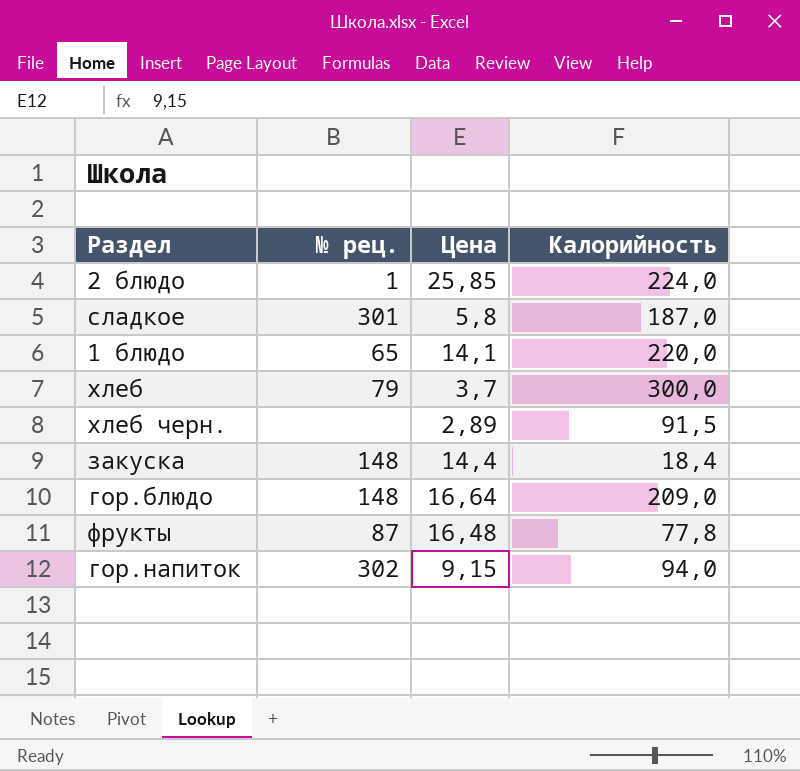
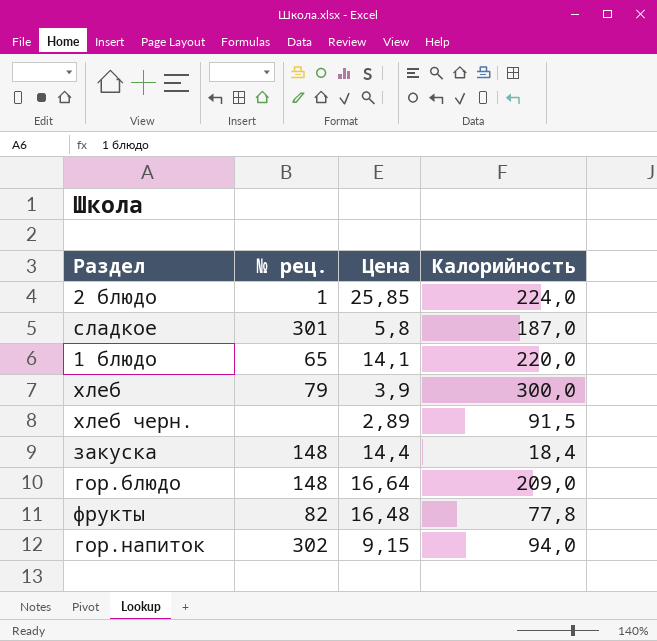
хлеб | Цена: 3,7 -> 3,9
фрукты | № рец.: 87 -> 82

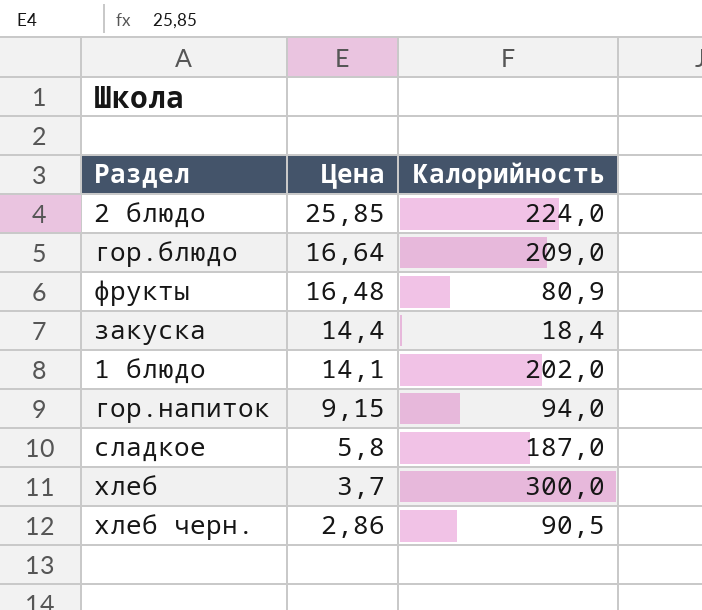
row order: none -> Цена descending
column № рец. | position: 2 -> none
фрукты | Калорийность: 77,8 -> 80,9
1 блюдо | Калорийность: 220,0 -> 202,0
хлеб | Цена: 3,9 -> 3,7
хлеб черн. | Цена: 2,89 -> 2,86
хлеб черн. | Калорийность: 91,5 -> 90,5

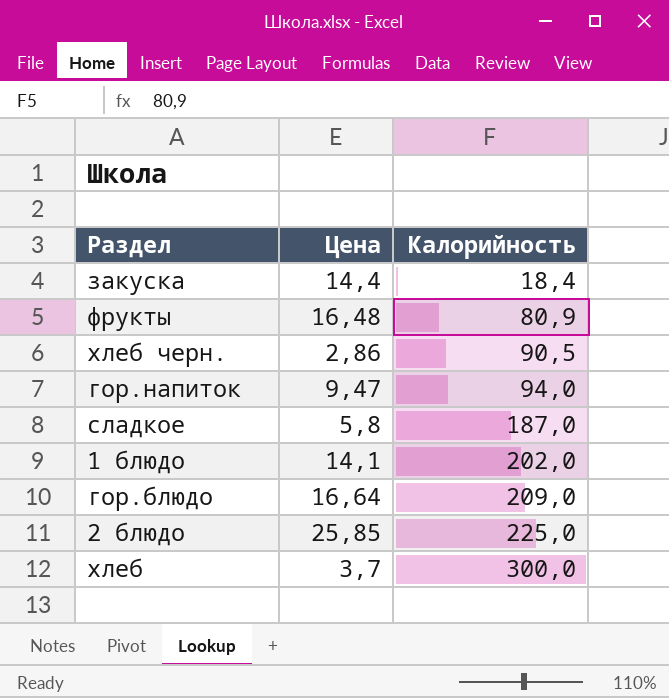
row order: Цена descending -> Калорийность ascending
гор.напиток | Цена: 9,15 -> 9,47
2 блюдо | Калорийность: 224,0 -> 225,0

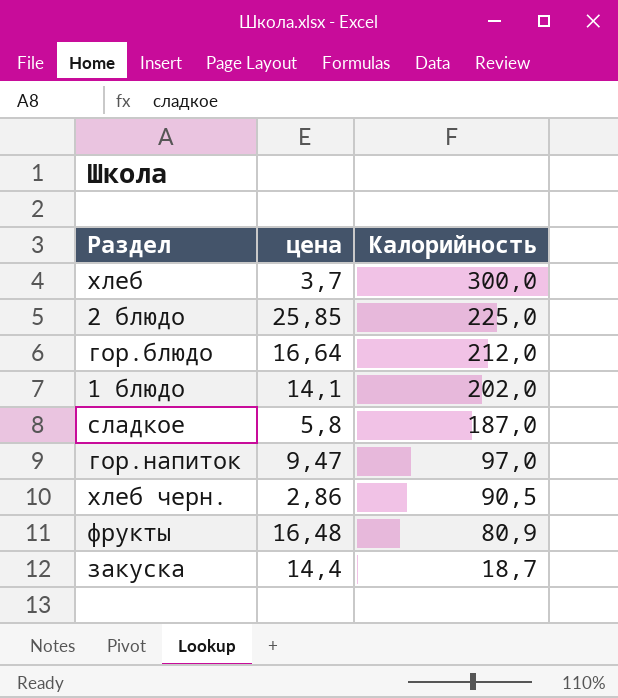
row order: Калорийность ascending -> Калорийность descending
column name: Цена -> цена
гор.блюдо | Калорийность: 209,0 -> 212,0
гор.напиток | Калорийность: 94,0 -> 97,0
закуска | Калорийность: 18,4 -> 18,7

